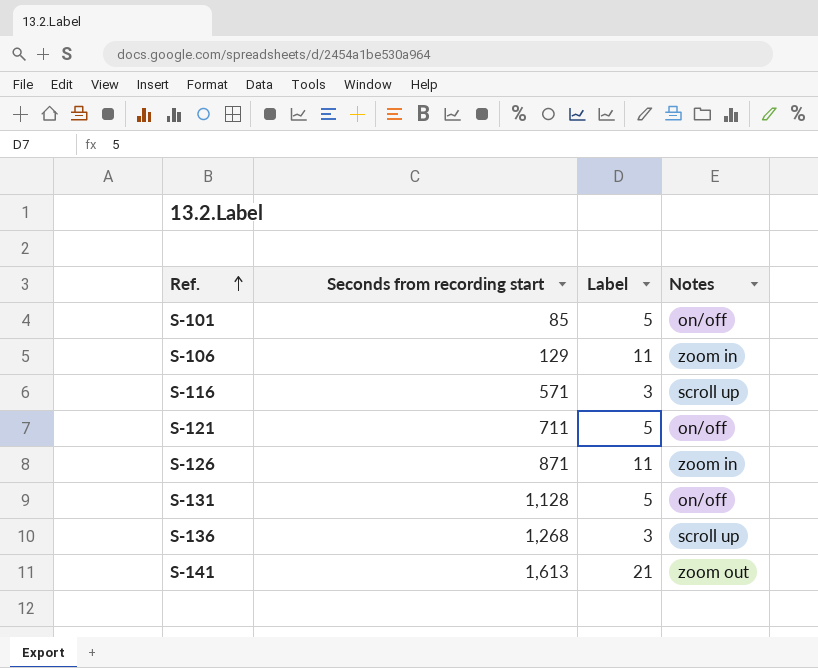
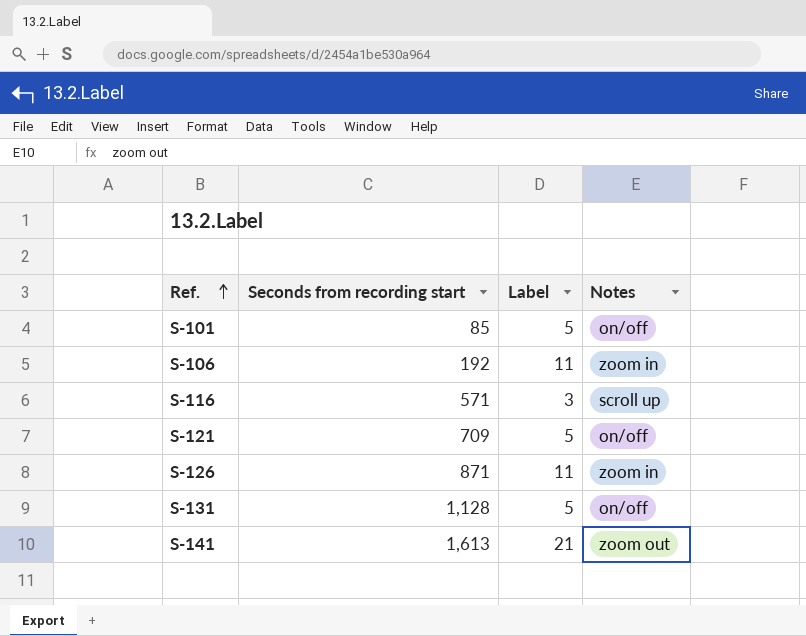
row S-136: 1,268 | 3 | scroll up -> none
S-106 | Seconds from recording start: 129 -> 192
S-121 | Seconds from recording start: 711 -> 709

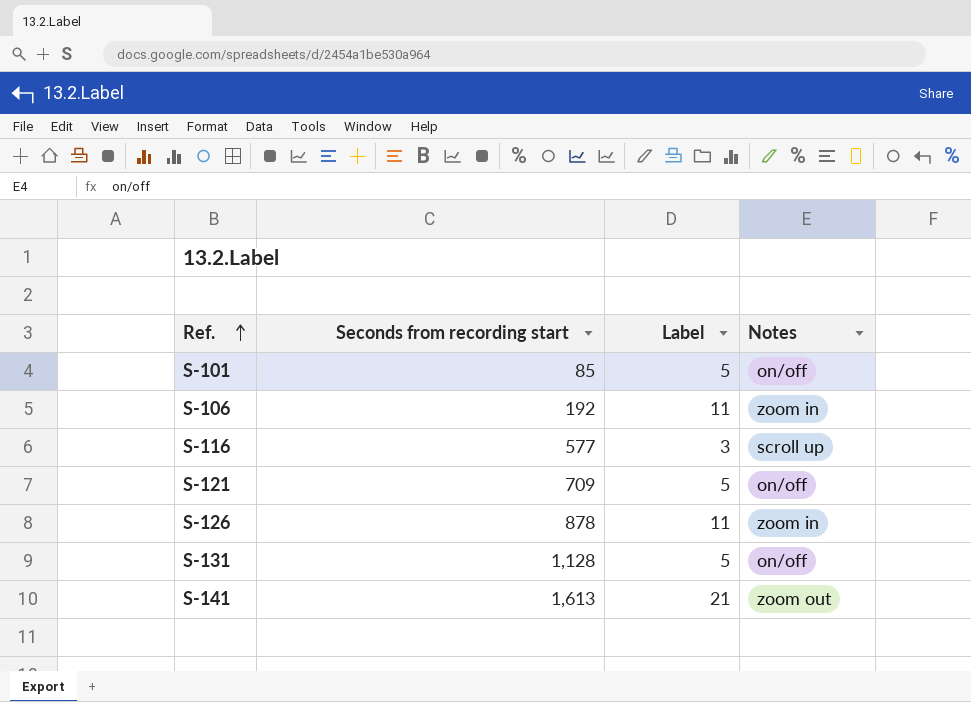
S-116 | Seconds from recording start: 571 -> 577
S-126 | Seconds from recording start: 871 -> 878

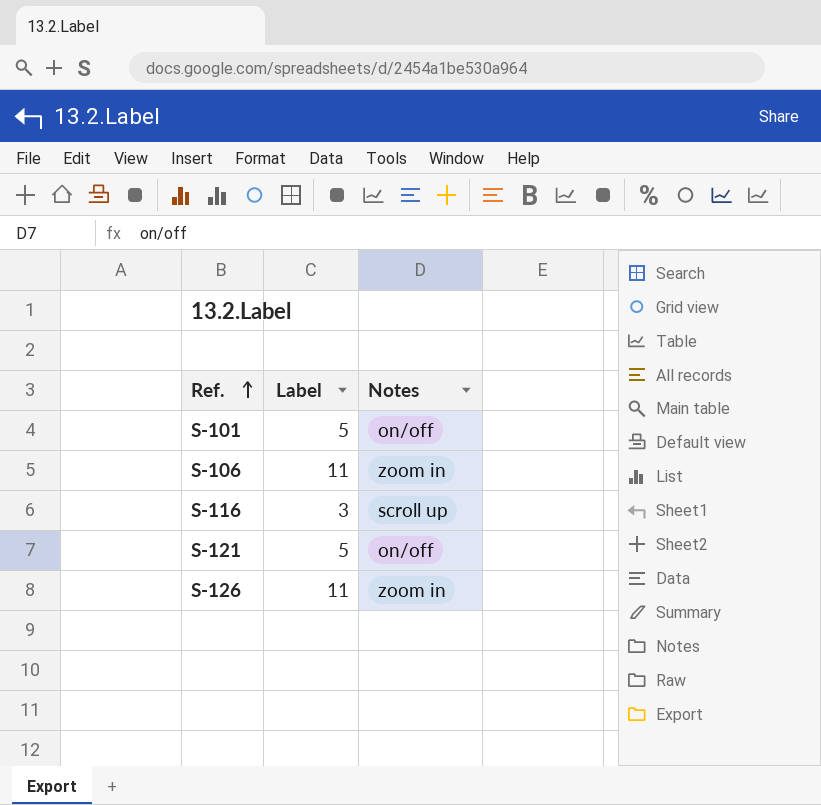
column Seconds from recording start | position: 2 -> none
row S-131: 1,128 | 5 | on/off -> none
row S-141: 1,613 | 21 | zoom out -> none

